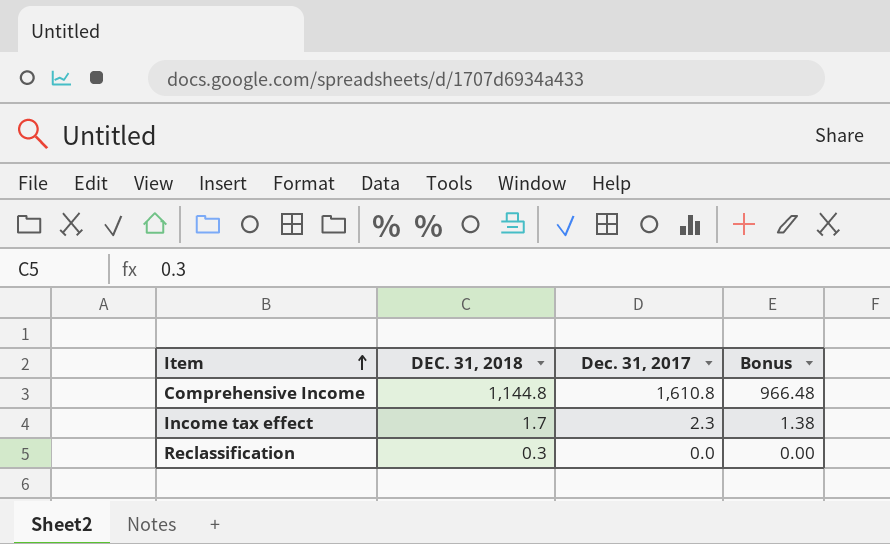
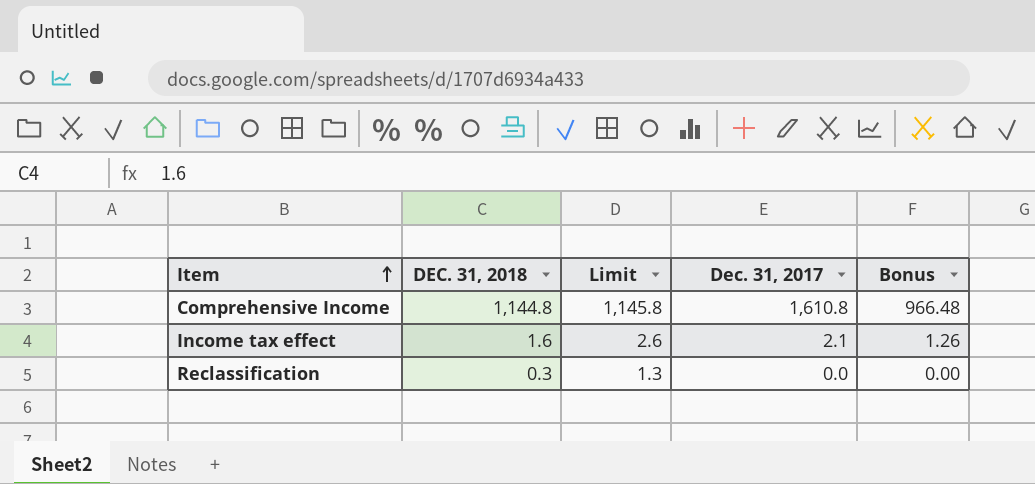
column Limit | formula: none -> [DEC. 31, 2018] + 1
Income tax effect | DEC. 31, 2018: 1.7 -> 1.6
Income tax effect | Dec. 31, 2017: 2.3 -> 2.1
Income tax effect | Bonus: 1.38 -> 1.26

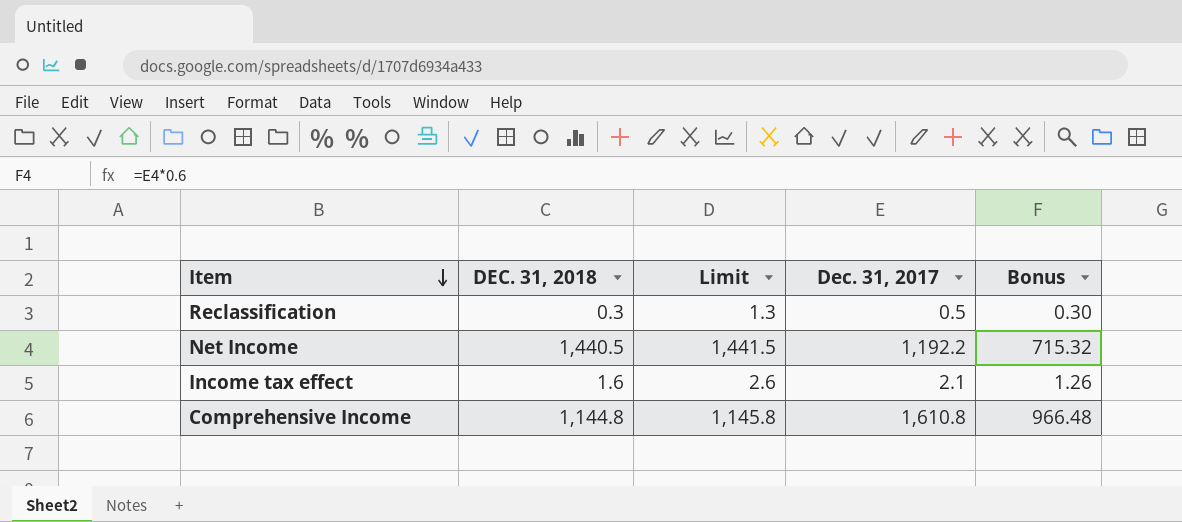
row order: Item ascending -> Item descending
Reclassification | Dec. 31, 2017: 0.0 -> 0.5
Reclassification | Bonus: 0.00 -> 0.30
row Net Income: none -> 1,440.5 | 1,441.5 | 1,192.2 | 715.32

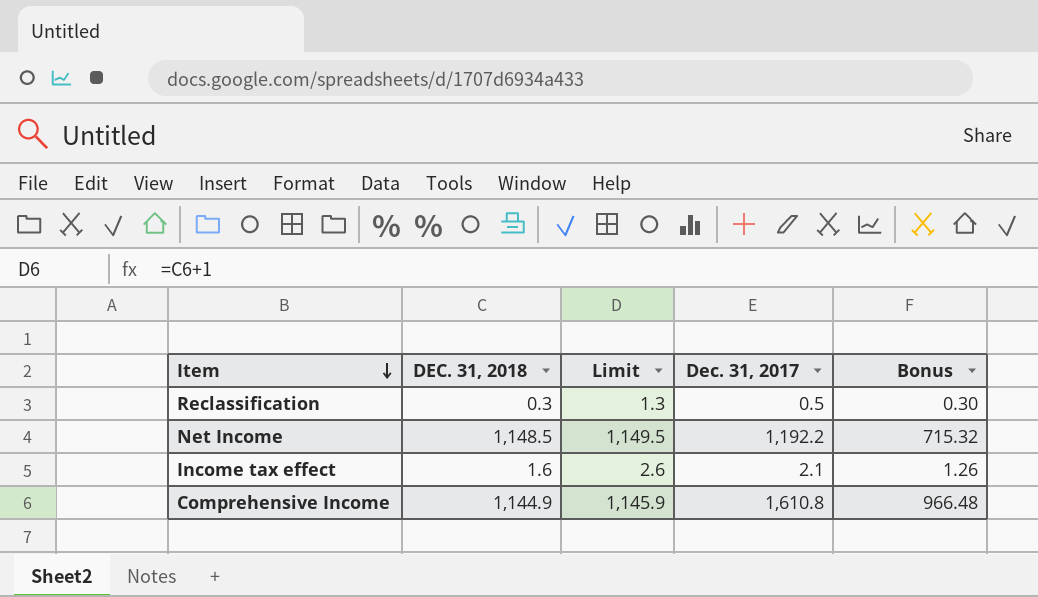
Net Income | DEC. 31, 2018: 1,440.5 -> 1,148.5
Net Income | Limit: 1,441.5 -> 1,149.5
Comprehensive Income | DEC. 31, 2018: 1,144.8 -> 1,144.9
Comprehensive Income | Limit: 1,145.8 -> 1,145.9

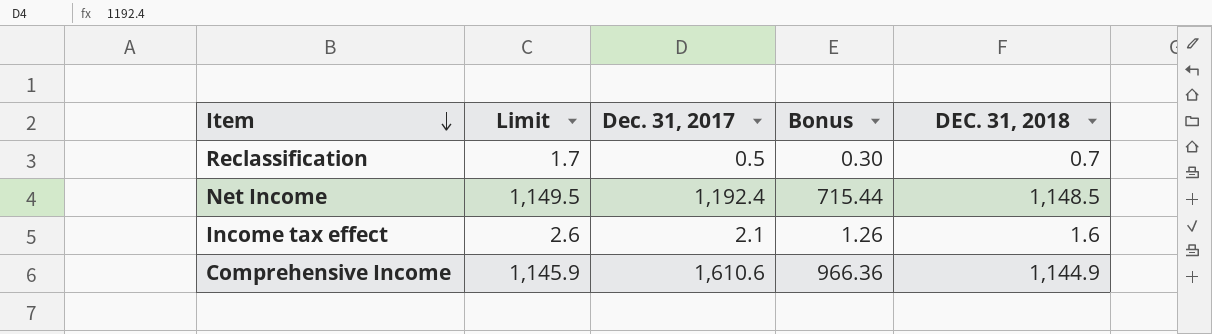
column DEC. 31, 2018 | position: 2 -> 5
Reclassification | Limit: 1.3 -> 1.7
Reclassification | DEC. 31, 2018: 0.3 -> 0.7
Net Income | Dec. 31, 2017: 1,192.2 -> 1,192.4
Net Income | Bonus: 715.32 -> 715.44
Comprehensive Income | Dec. 31, 2017: 1,610.8 -> 1,610.6
Comprehensive Income | Bonus: 966.48 -> 966.36

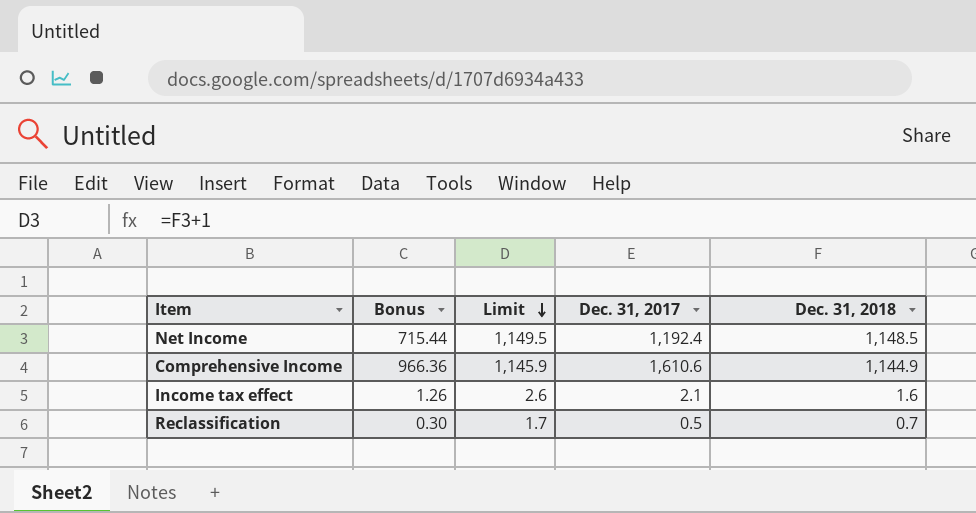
row order: Item descending -> Limit descending
column Bonus | position: 4 -> 2
column name: DEC. 31, 2018 -> Dec. 31, 2018

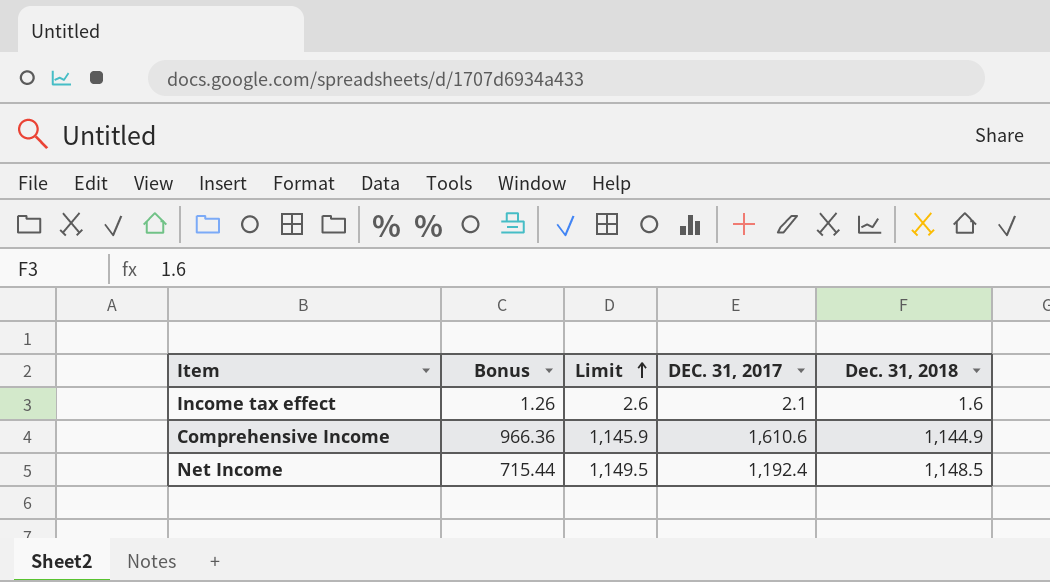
row order: Limit descending -> Limit ascending
column name: Dec. 31, 2017 -> DEC. 31, 2017
row Reclassification: 0.30 | 1.7 | 0.5 | 0.7 -> none

